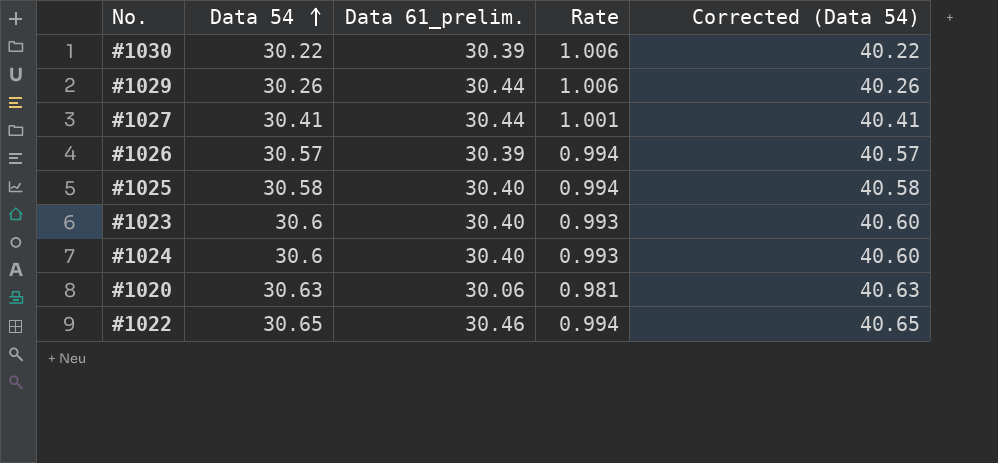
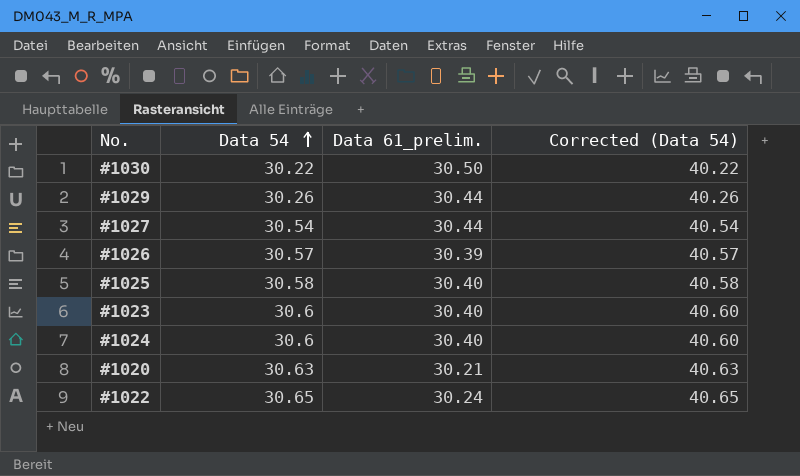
column Rate | formula: [Data 61_prelim.] / [Data 54] -> none
#1030 | Data 61_prelim.: 30.39 -> 30.50
#1027 | Data 54: 30.41 -> 30.54
#1027 | Corrected (Data 54): 40.41 -> 40.54
#1020 | Data 61_prelim.: 30.06 -> 30.21
#1022 | Data 61_prelim.: 30.46 -> 30.24

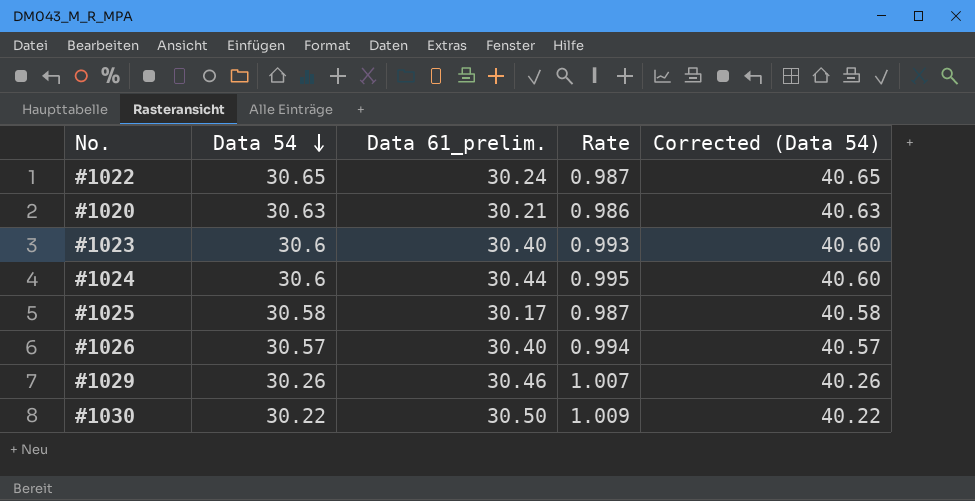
row order: Data 54 ascending -> Data 54 descending
column Rate | formula: none -> [Data 61_prelim.] / [Data 54]
row #1027: 30.54 | 30.44 | 40.54 -> none
#1024 | Data 61_prelim.: 30.40 -> 30.44
#1025 | Data 61_prelim.: 30.40 -> 30.17
#1026 | Data 61_prelim.: 30.39 -> 30.40
#1029 | Data 61_prelim.: 30.44 -> 30.46

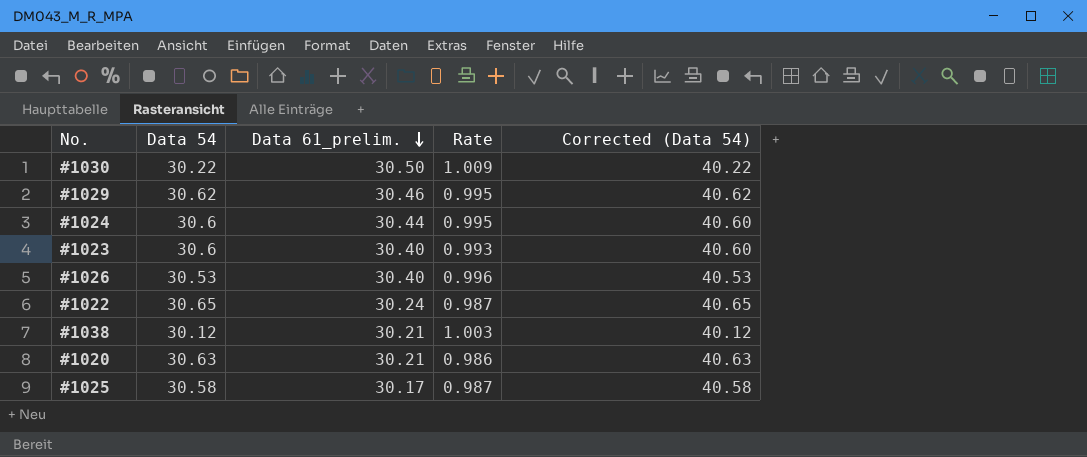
row order: Data 54 descending -> Data 61_prelim. descending
#1029 | Data 54: 30.26 -> 30.62
#1029 | Rate: 1.007 -> 0.995
#1029 | Corrected (Data 54): 40.26 -> 40.62
#1026 | Data 54: 30.57 -> 30.53
#1026 | Rate: 0.994 -> 0.996
#1026 | Corrected (Data 54): 40.57 -> 40.53
row #1038: none -> 30.12 | 30.21 | 1.003 | 40.12

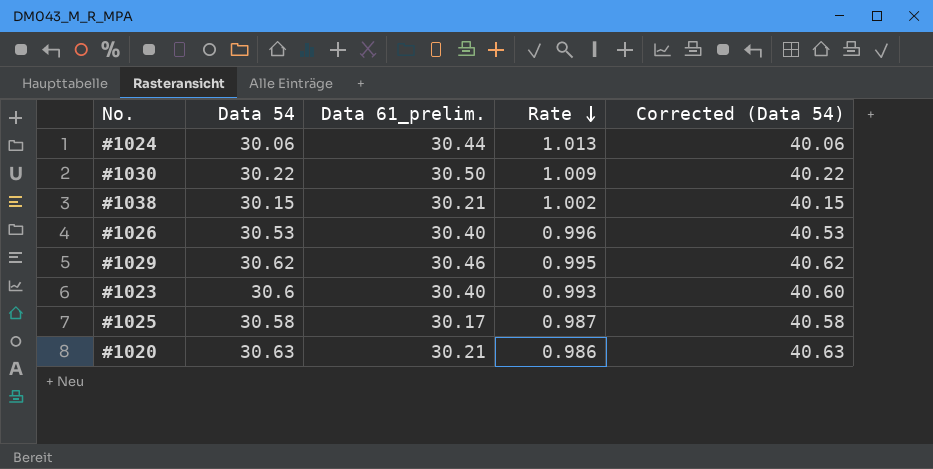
row order: Data 61_prelim. descending -> Rate descending
row #1022: 30.65 | 30.24 | 0.987 | 40.65 -> none
#1024 | Data 54: 30.6 -> 30.06
#1024 | Rate: 0.995 -> 1.013
#1024 | Corrected (Data 54): 40.60 -> 40.06
#1038 | Data 54: 30.12 -> 30.15
#1038 | Rate: 1.003 -> 1.002
#1038 | Corrected (Data 54): 40.12 -> 40.15

